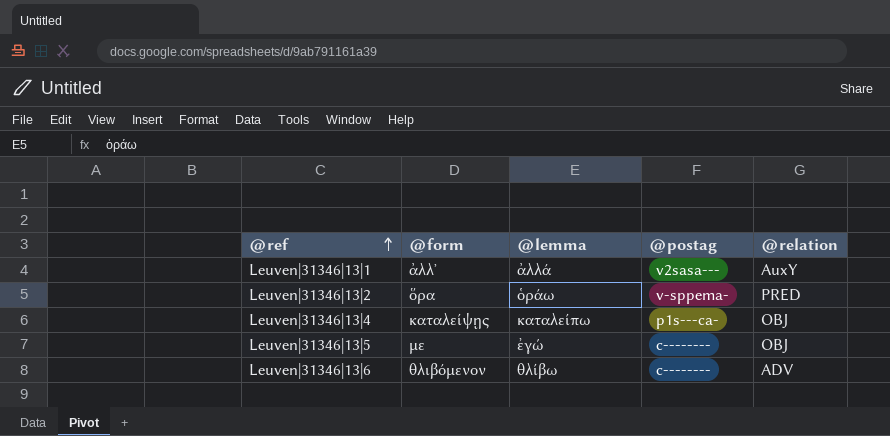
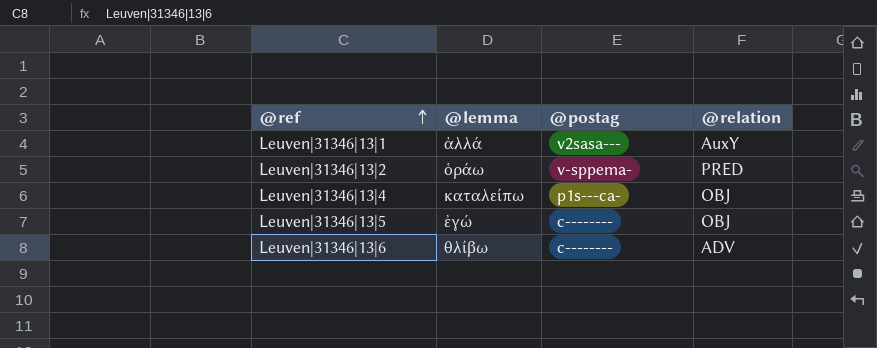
column @form | position: 2 -> none

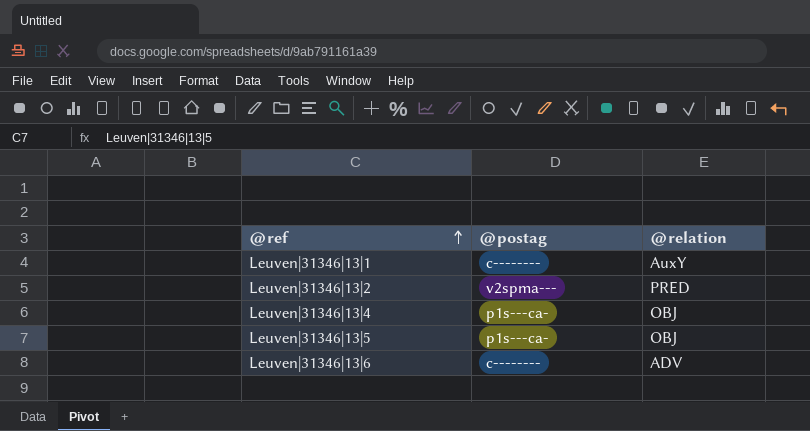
column @lemma | position: 2 -> none
Leuven|31346|13|1 | @postag: v2sasa--- -> c--------
Leuven|31346|13|2 | @postag: v-sppema- -> v2spma---
Leuven|31346|13|5 | @postag: c-------- -> p1s---ca-

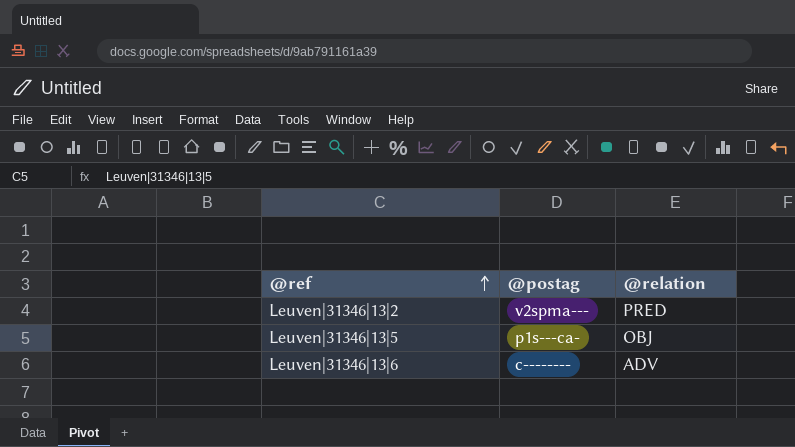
row Leuven|31346|13|1: c-------- | AuxY -> none
row Leuven|31346|13|4: p1s---ca- | OBJ -> none

